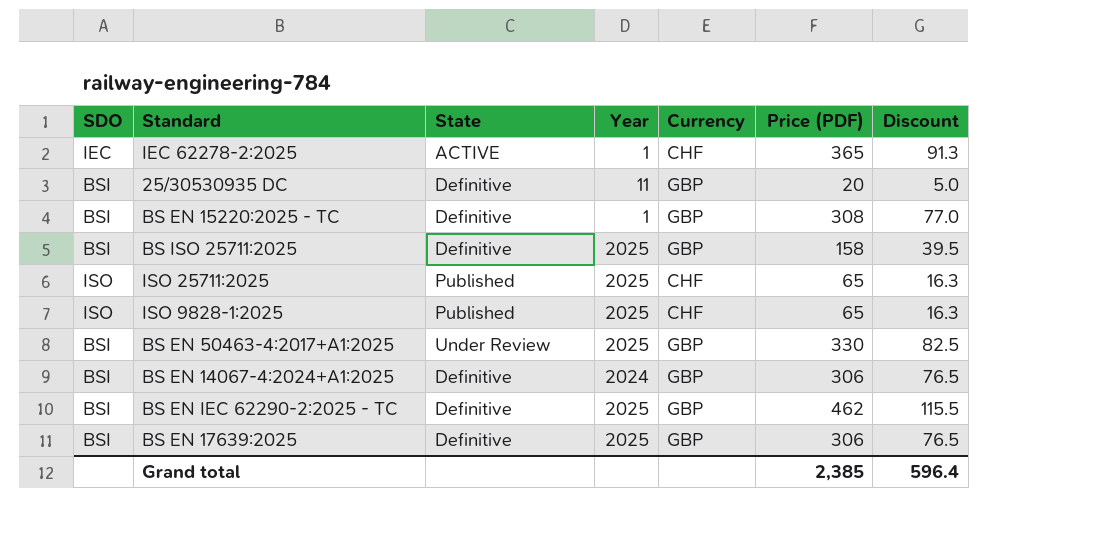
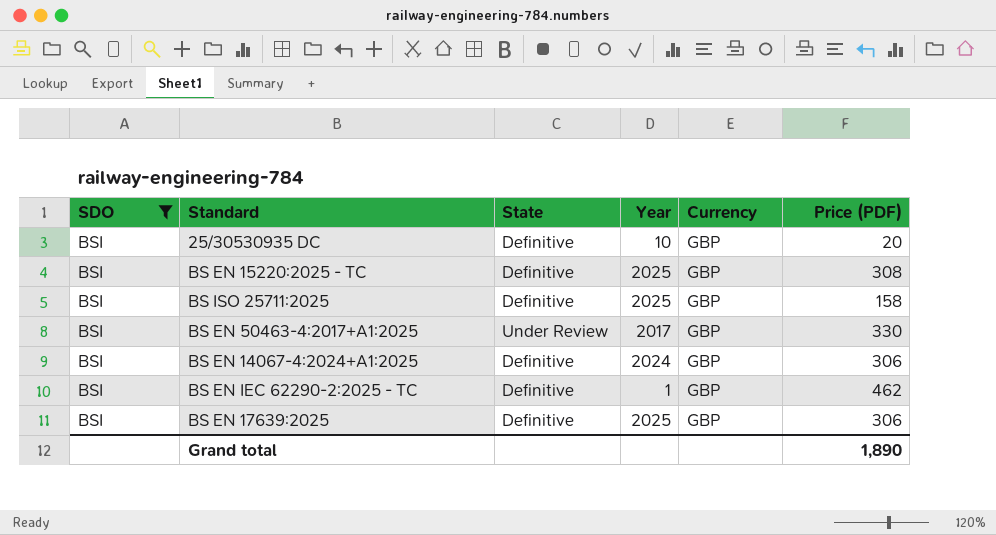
filter: none -> SDO = BSI
column Discount | formula: [Price (PDF)] * 0.25 -> none
25/30530935 DC | Year: 11 -> 10
BS EN 15220:2025 - TC | Year: 1 -> 2025
BS EN 50463-4:2017+A1:2025 | Year: 2025 -> 2017
BS EN IEC 62290-2:2025 - TC | Year: 2025 -> 1
Grand total | Price (PDF): 2,385 -> 1,890

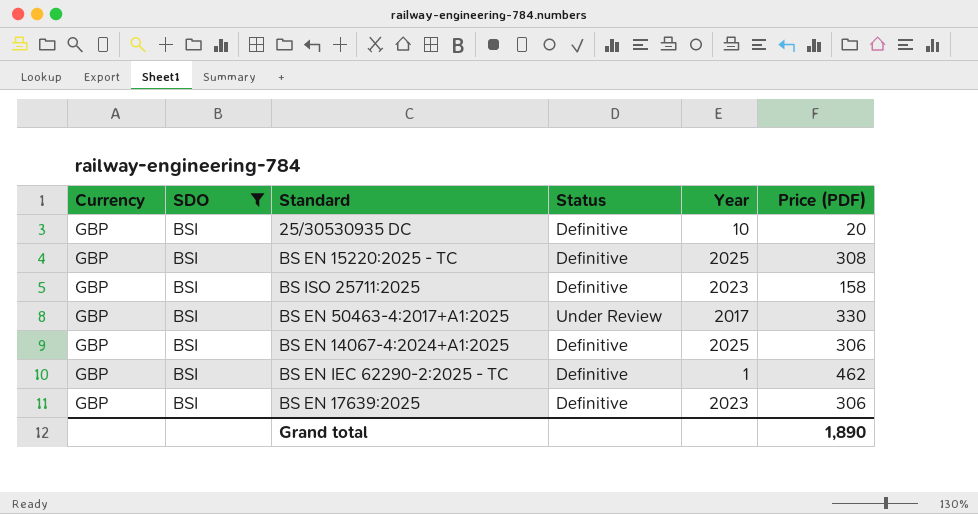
column Currency | position: 5 -> 1
column name: State -> Status
BS ISO 25711:2025 | Year: 2025 -> 2023
BS EN 14067-4:2024+A1:2025 | Year: 2024 -> 2025
BS EN 17639:2025 | Year: 2025 -> 2023

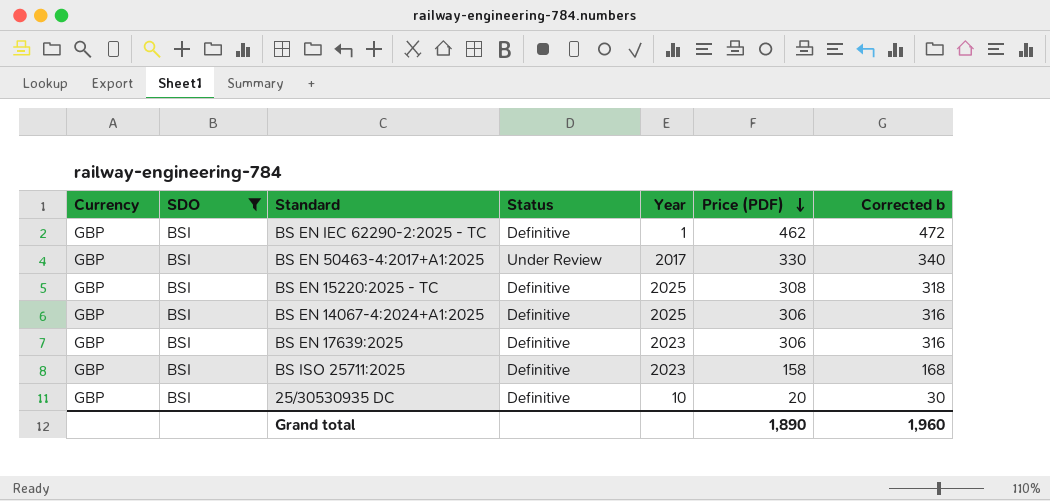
row order: none -> Price (PDF) descending
column Corrected b | formula: none -> [Price (PDF)] + 10

